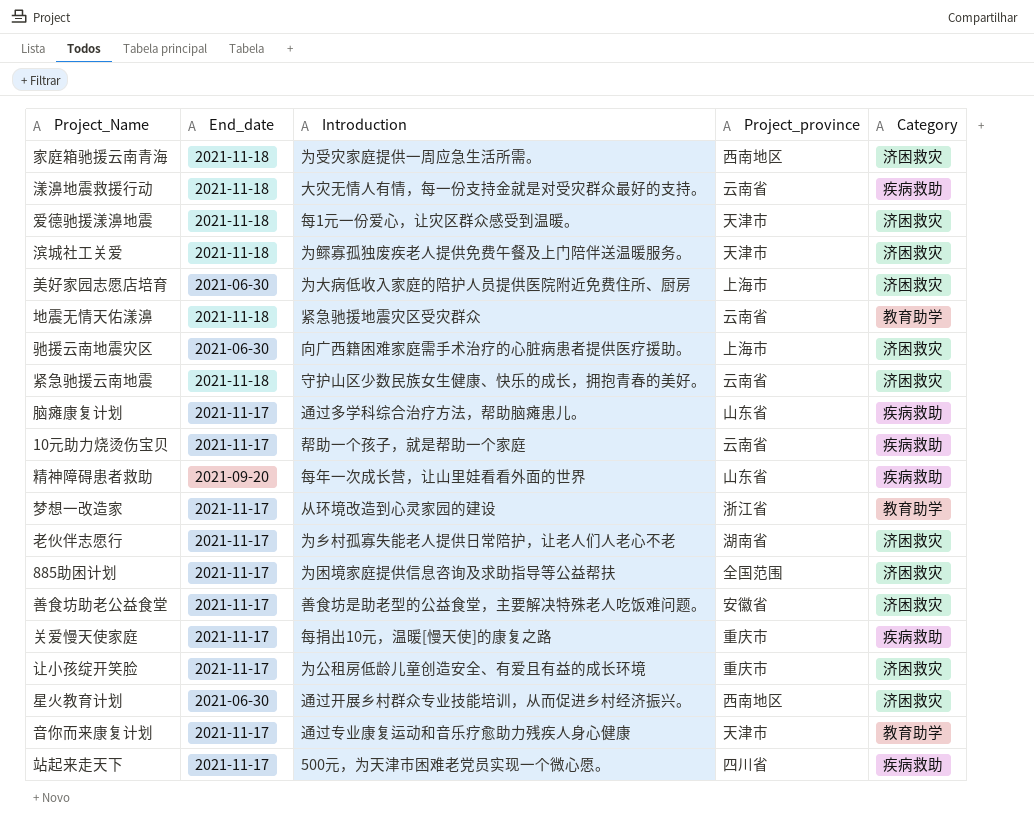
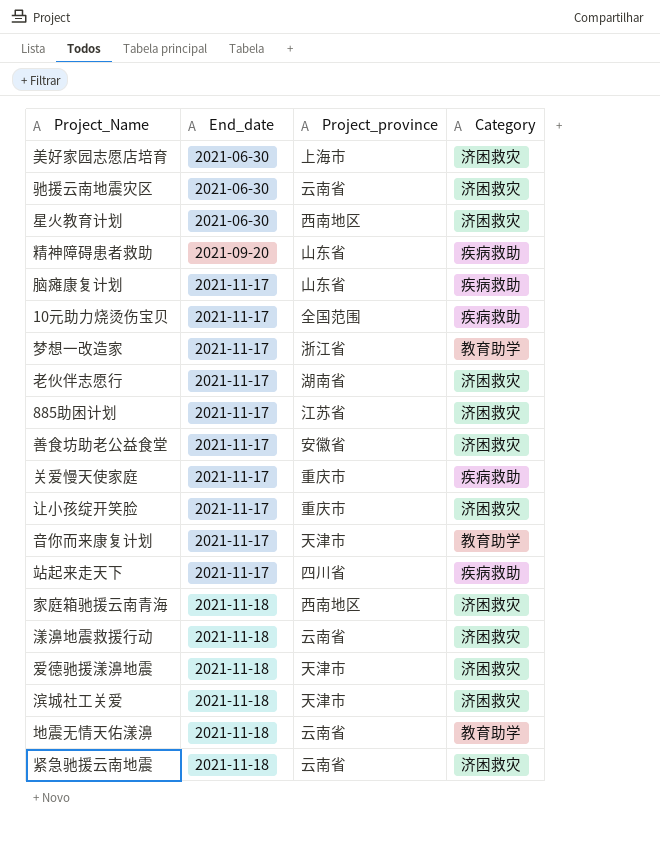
row order: none -> End_date ascending
column Introduction | position: 3 -> none
驰援云南地震灾区 | Project_province: 上海市 -> 云南省
10元助力烧烫伤宝贝 | Project_province: 云南省 -> 全国范围
885助困计划 | Project_province: 全国范围 -> 江苏省
漾濞地震救援行动 | Category: 疾病救助 -> 济困救灾

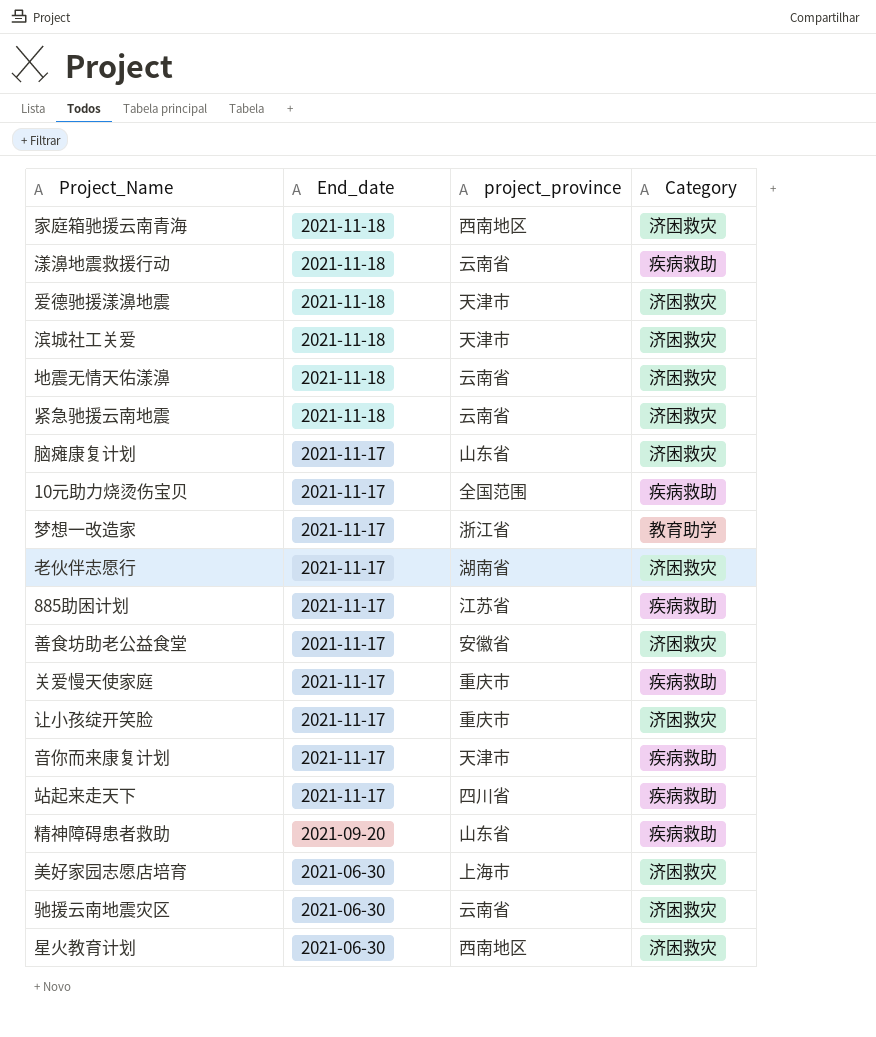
row order: End_date ascending -> End_date descending
column name: Project_province -> project_province
漾濞地震救援行动 | Category: 济困救灾 -> 疾病救助
地震无情天佑漾濞 | Category: 教育助学 -> 济困救灾
脑瘫康复计划 | Category: 疾病救助 -> 济困救灾
885助困计划 | Category: 济困救灾 -> 疾病救助
音你而来康复计划 | Category: 教育助学 -> 疾病救助

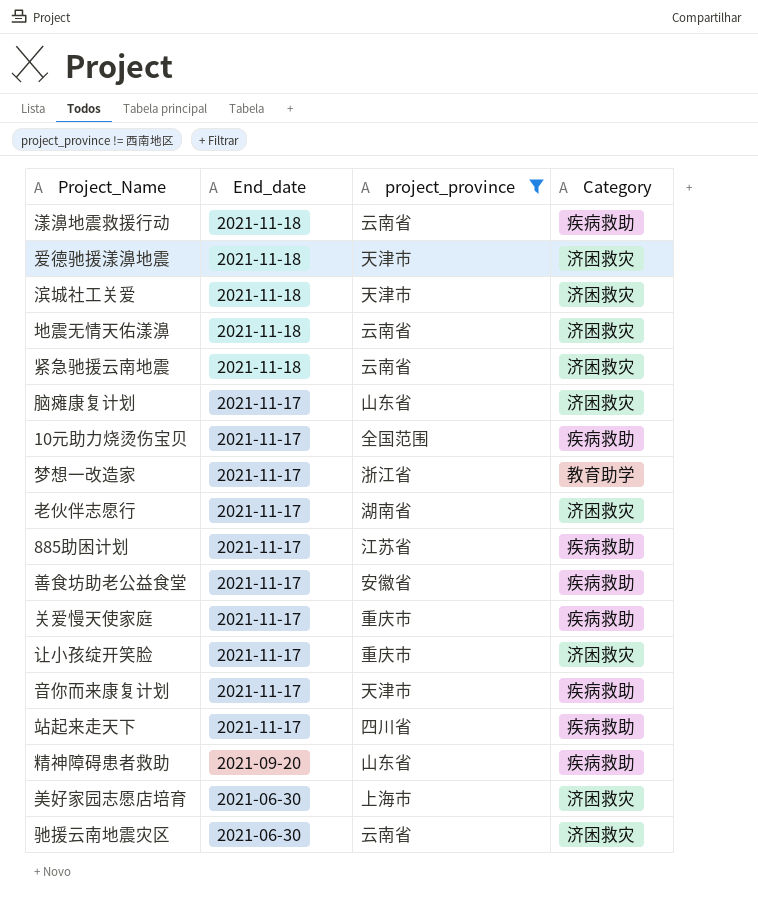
filter: none -> project_province != 西南地区
善食坊助老公益食堂 | Category: 济困救灾 -> 疾病救助

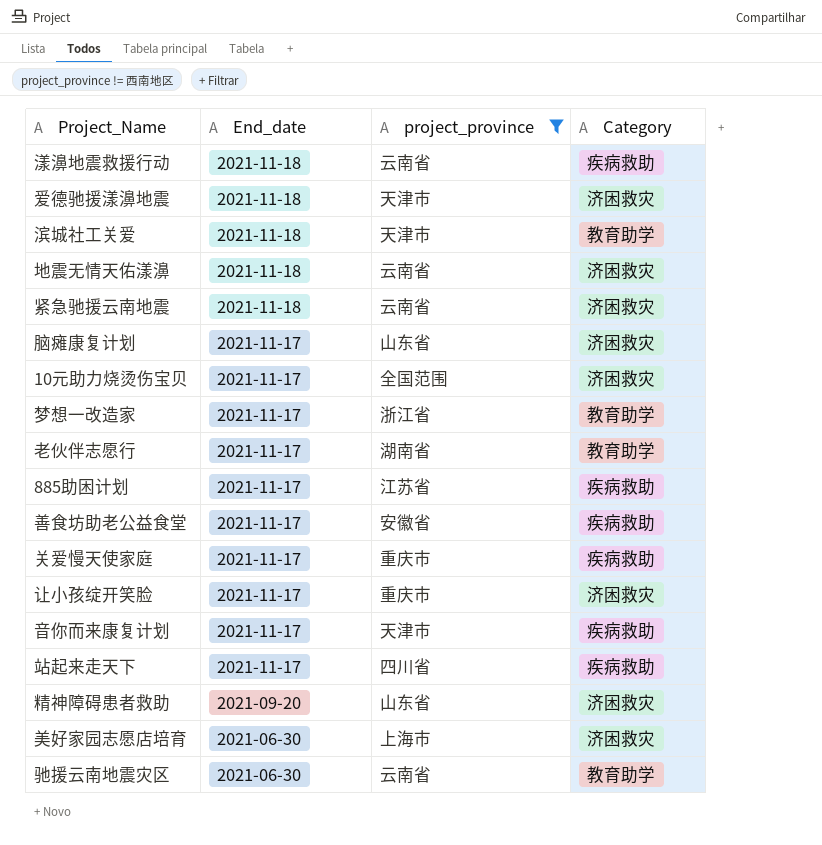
滨城社工关爱 | Category: 济困救灾 -> 教育助学
10元助力烧烫伤宝贝 | Category: 疾病救助 -> 济困救灾
老伙伴志愿行 | Category: 济困救灾 -> 教育助学
精神障碍患者救助 | Category: 疾病救助 -> 济困救灾
驰援云南地震灾区 | Category: 济困救灾 -> 教育助学

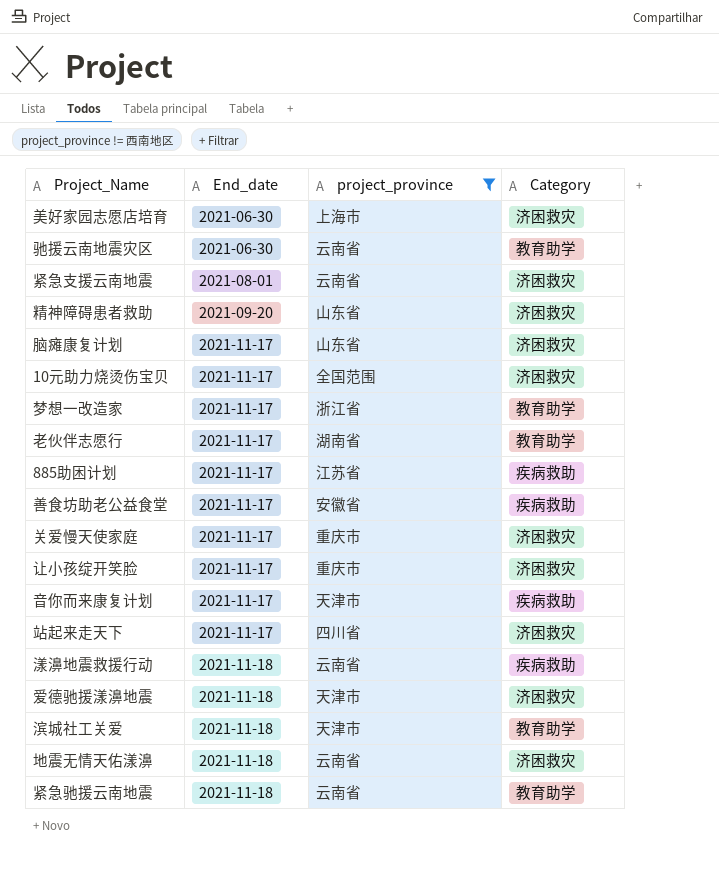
row order: End_date descending -> End_date ascending
row 紧急支援云南地震: none -> 2021-08-01 | 云南省 | 济困救灾
关爱慢天使家庭 | Category: 疾病救助 -> 济困救灾
站起来走天下 | Category: 疾病救助 -> 济困救灾
紧急驰援云南地震 | Category: 济困救灾 -> 教育助学

